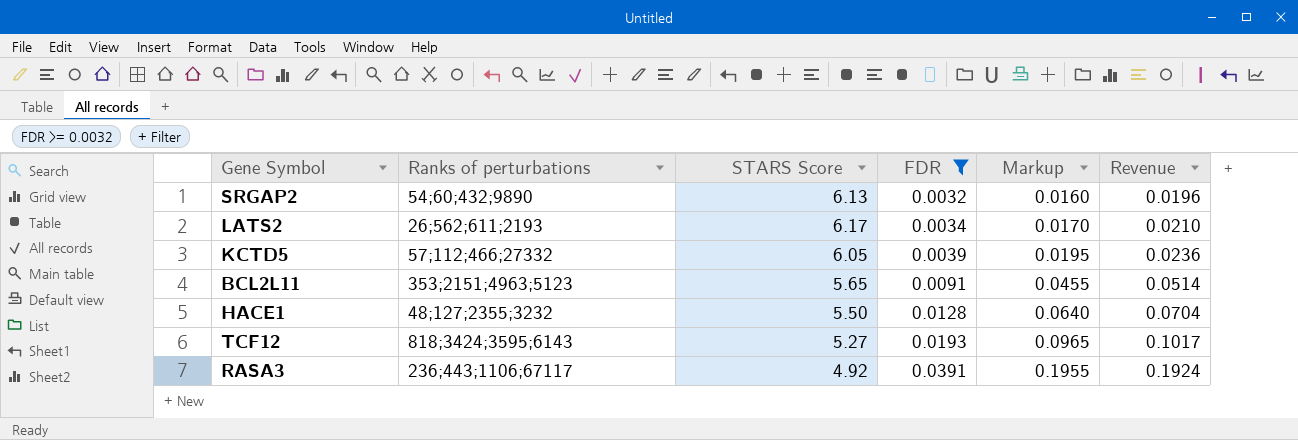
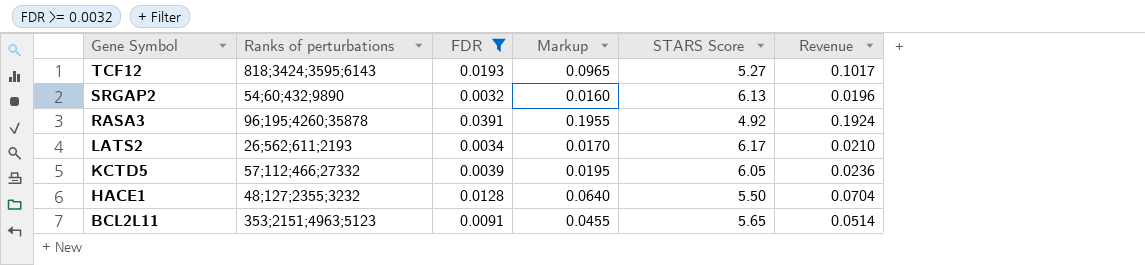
row order: FDR ascending -> Gene Symbol descending
column STARS Score | position: 3 -> 5
RASA3 | Ranks of perturbations: 236;443;1106;67117 -> 96;195;4260;35878

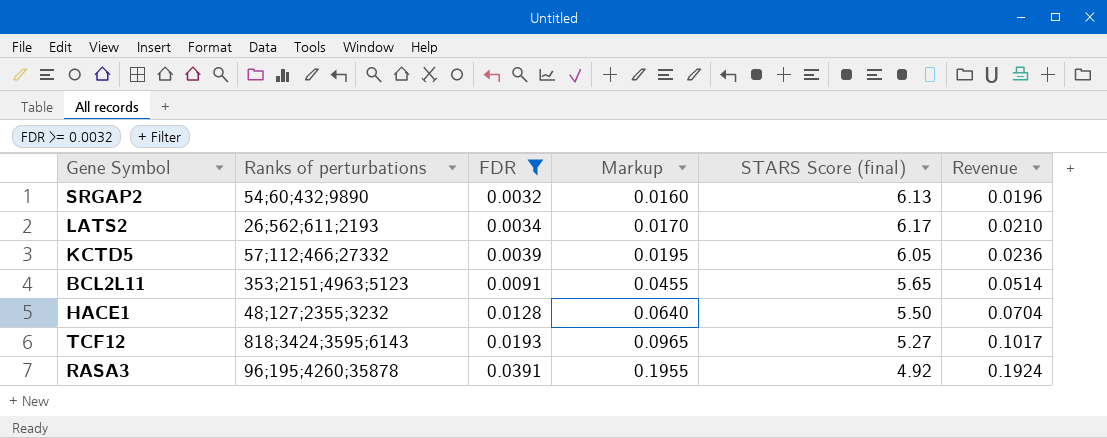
row order: Gene Symbol descending -> FDR ascending
column name: STARS Score -> STARS Score (final)

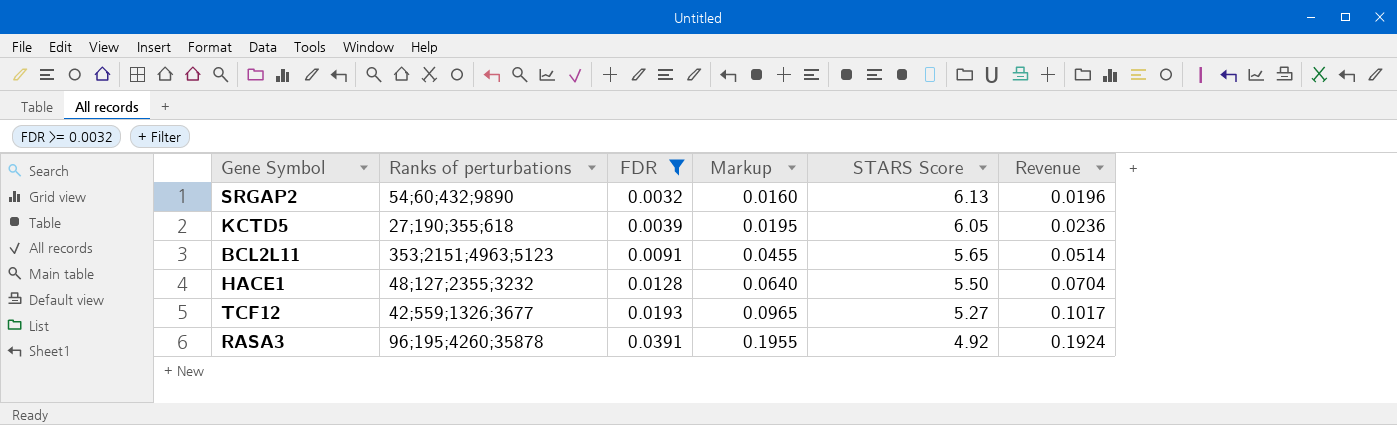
column name: STARS Score (final) -> STARS Score
row LATS2: 26;562;611;2193 | 0.0034 | 0.0170 | 6.17 | 0.0210 -> none
KCTD5 | Ranks of perturbations: 57;112;466;27332 -> 27;190;355;618
TCF12 | Ranks of perturbations: 818;3424;3595;6143 -> 42;559;1326;3677

